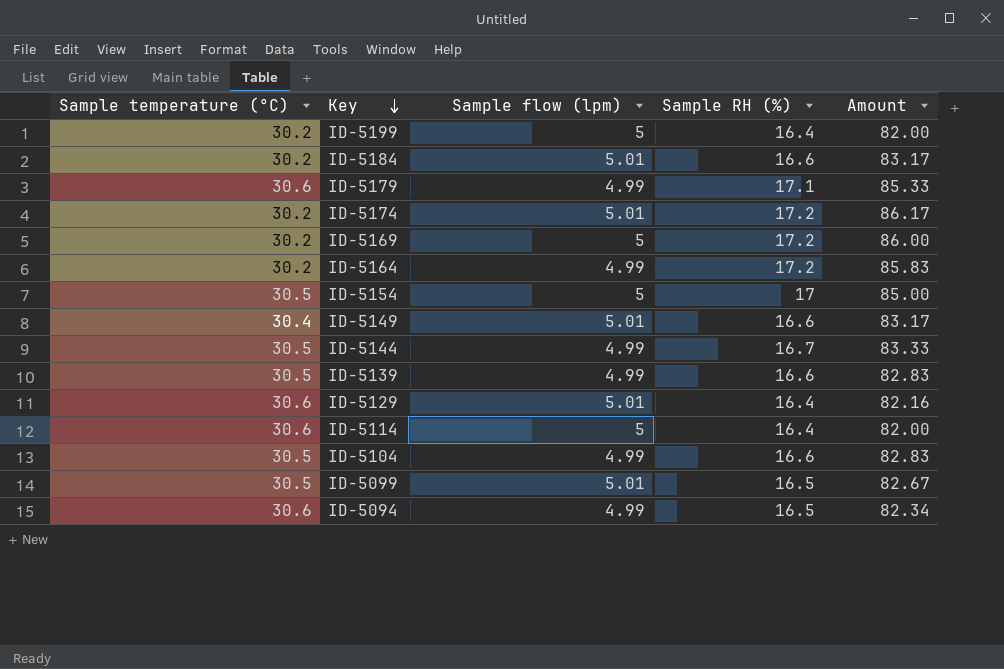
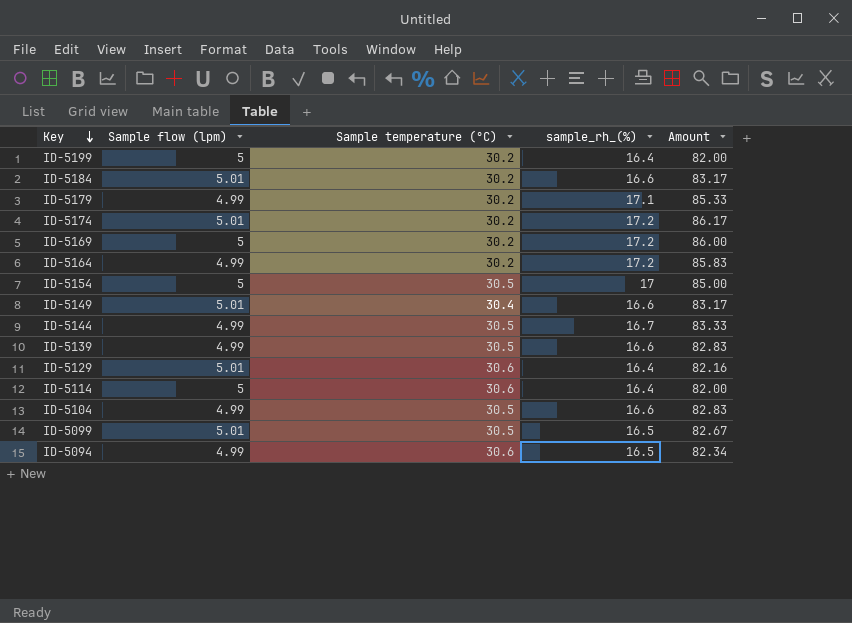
column Sample temperature (°C) | position: 1 -> 3
column name: Sample RH (%) -> sample_rh_(%)
ID-5179 | Sample temperature (°C): 30.6 -> 30.2

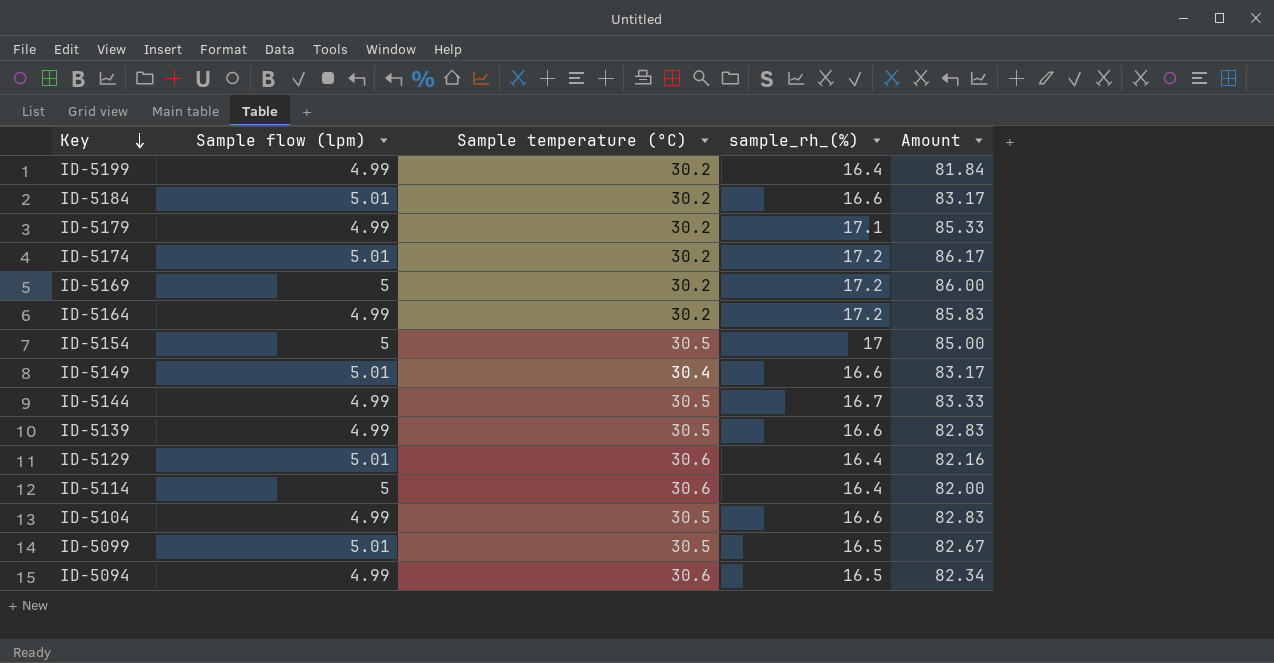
ID-5199 | Sample flow (lpm): 5 -> 4.99
ID-5199 | Amount: 82.00 -> 81.84

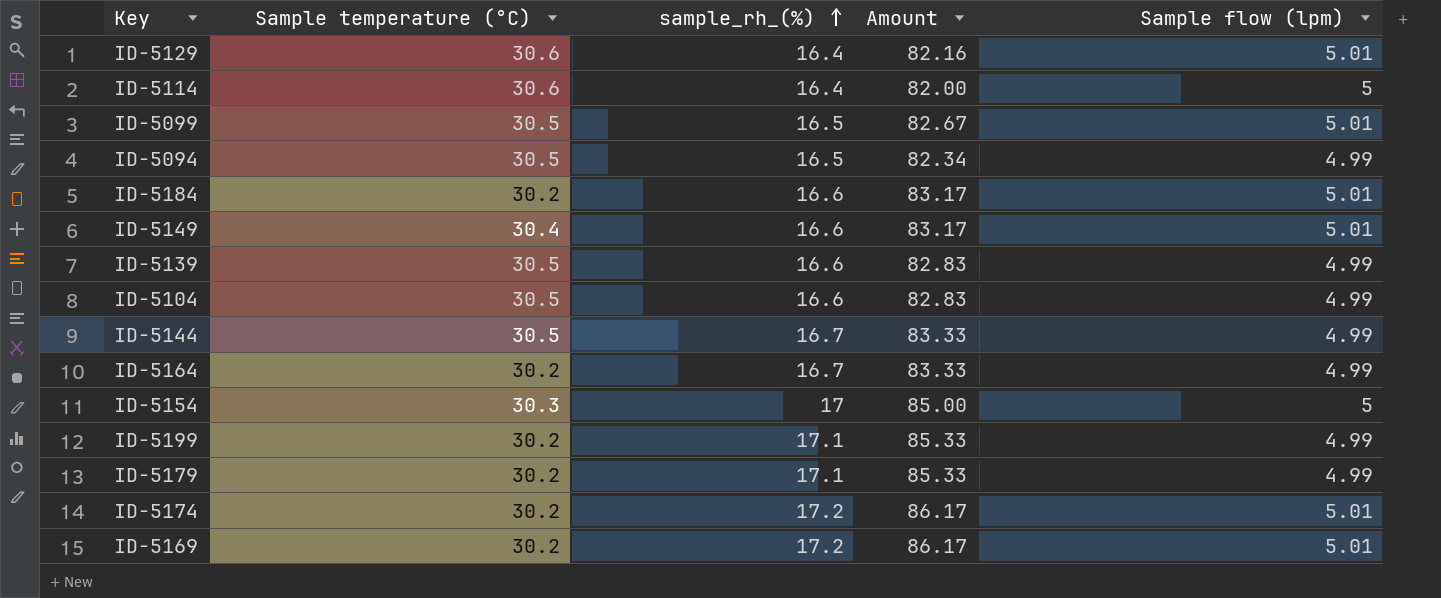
row order: Key descending -> sample_rh_(%) ascending
column Sample flow (lpm) | position: 2 -> 5
ID-5094 | Sample temperature (°C): 30.6 -> 30.5
ID-5164 | sample_rh_(%): 17.2 -> 16.7
ID-5164 | Amount: 85.83 -> 83.33
ID-5154 | Sample temperature (°C): 30.5 -> 30.3
ID-5199 | sample_rh_(%): 16.4 -> 17.1
ID-5199 | Amount: 81.84 -> 85.33
ID-5169 | Amount: 86.00 -> 86.17
ID-5169 | Sample flow (lpm): 5 -> 5.01

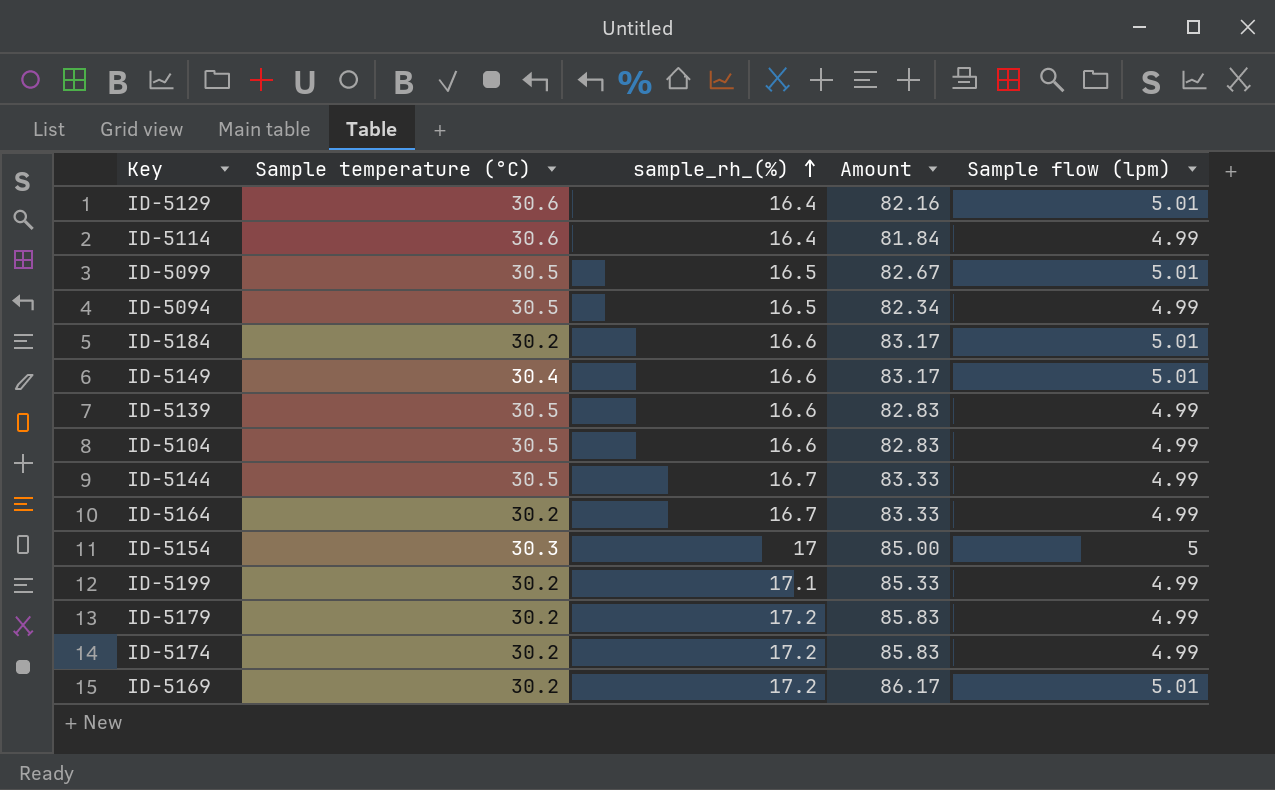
ID-5114 | Amount: 82.00 -> 81.84
ID-5114 | Sample flow (lpm): 5 -> 4.99
ID-5179 | sample_rh_(%): 17.1 -> 17.2
ID-5179 | Amount: 85.33 -> 85.83
ID-5174 | Amount: 86.17 -> 85.83
ID-5174 | Sample flow (lpm): 5.01 -> 4.99

